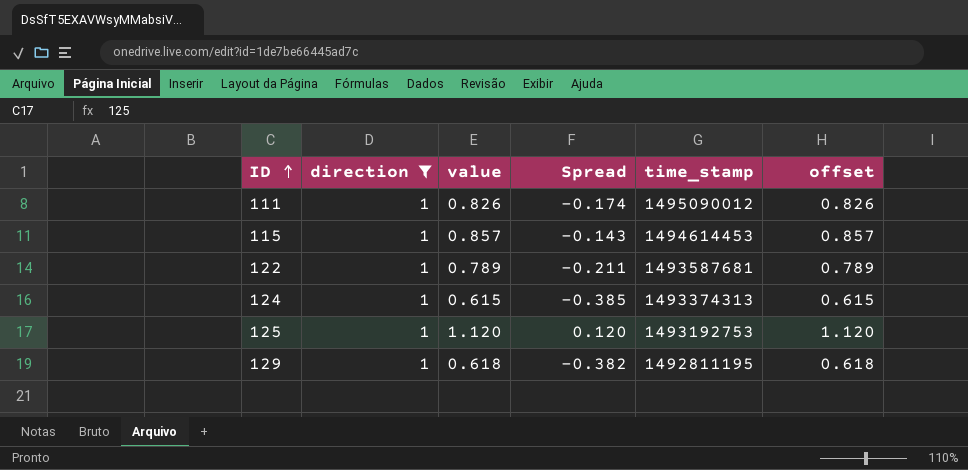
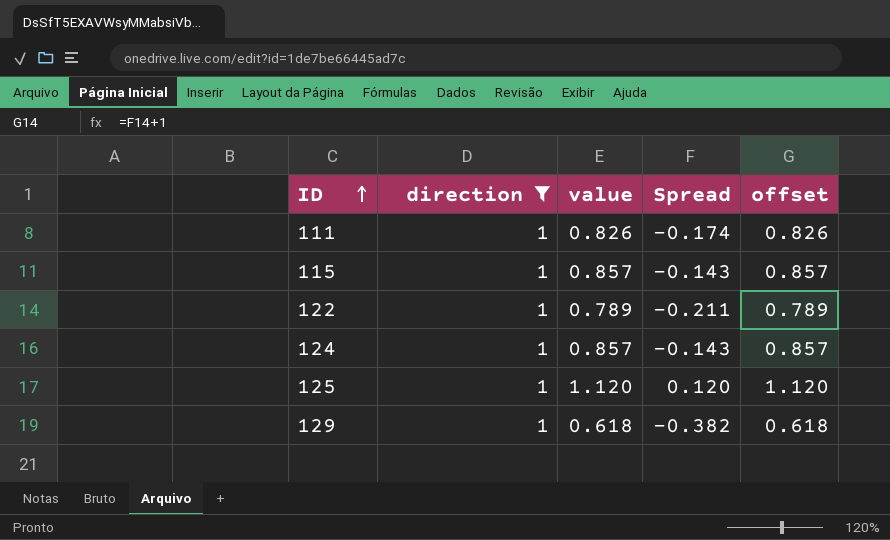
column time_stamp | position: 5 -> none
124 | value: 0.615 -> 0.857
124 | Spread: -0.385 -> -0.143
124 | offset: 0.615 -> 0.857

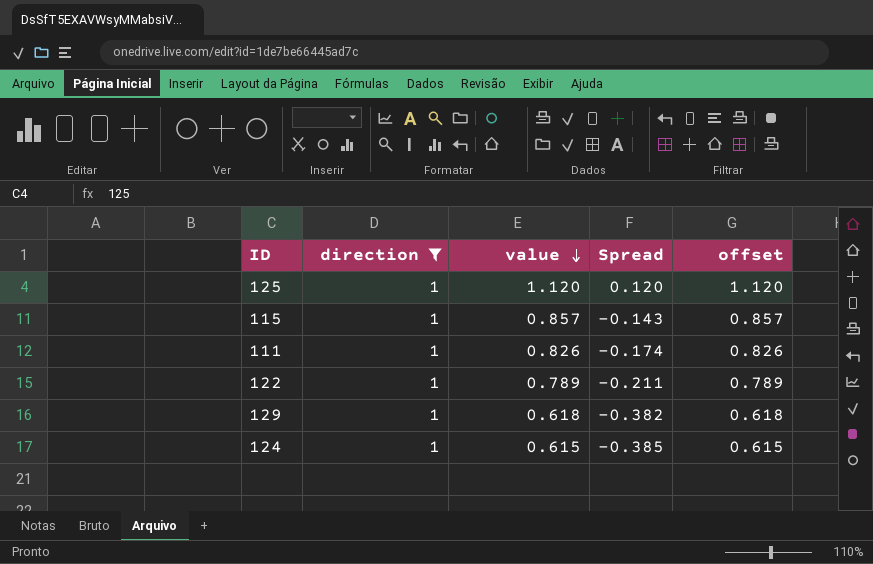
row order: ID ascending -> value descending
124 | value: 0.857 -> 0.615
124 | Spread: -0.143 -> -0.385
124 | offset: 0.857 -> 0.615

